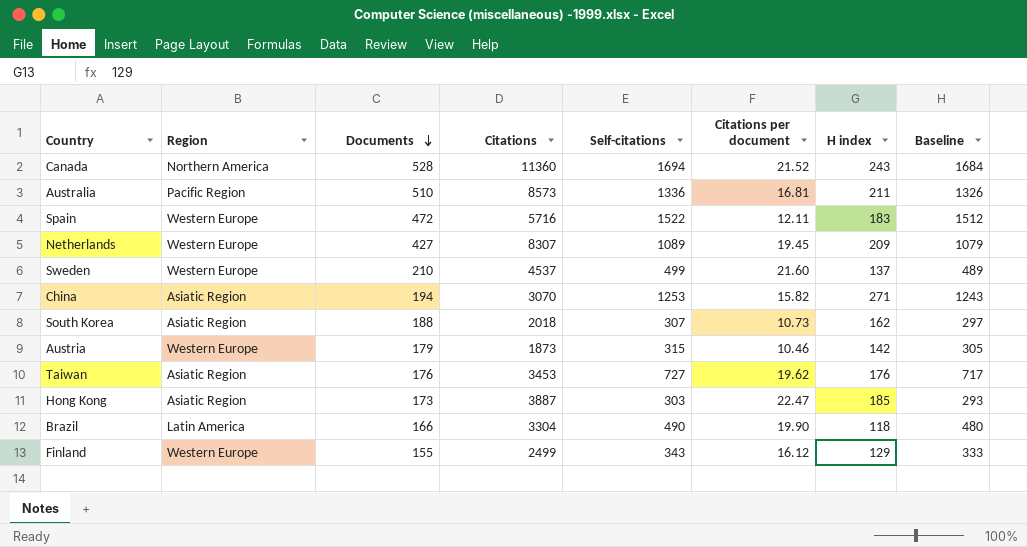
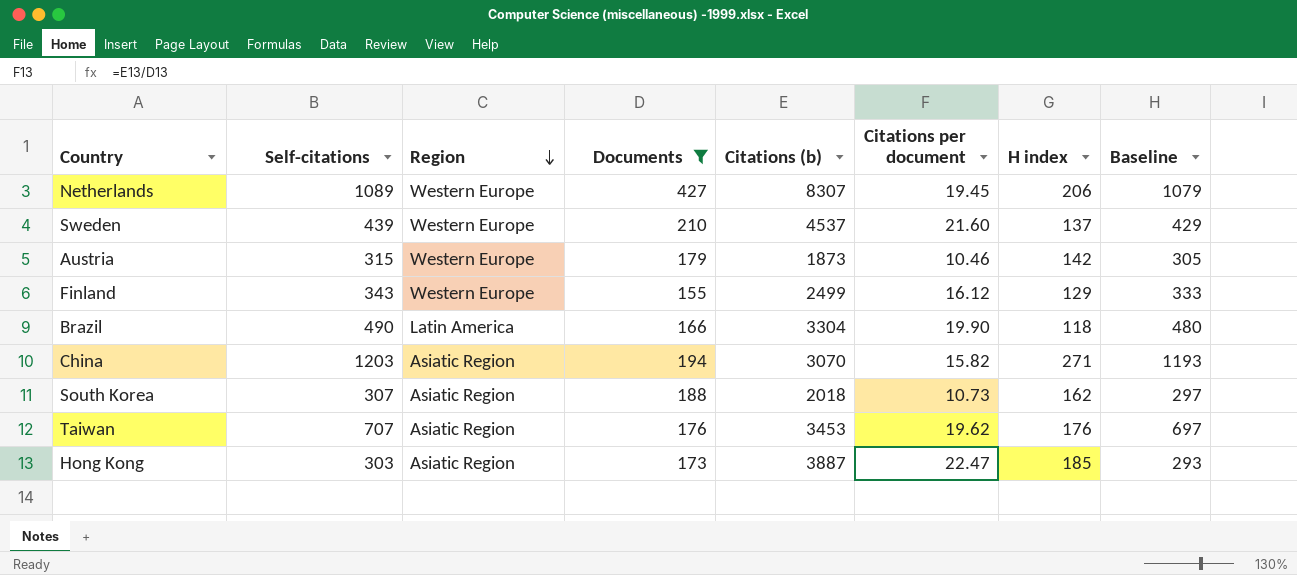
filter: none -> Documents <= 427
row order: Documents descending -> Region descending
column Self-citations | position: 5 -> 2
column name: Citations -> Citations (b)
Netherlands | H index: 209 -> 206
Sweden | Self-citations: 499 -> 439
Sweden | Baseline: 489 -> 429
China | Self-citations: 1253 -> 1203
China | Baseline: 1243 -> 1193
Taiwan | Self-citations: 727 -> 707
Taiwan | Baseline: 717 -> 697

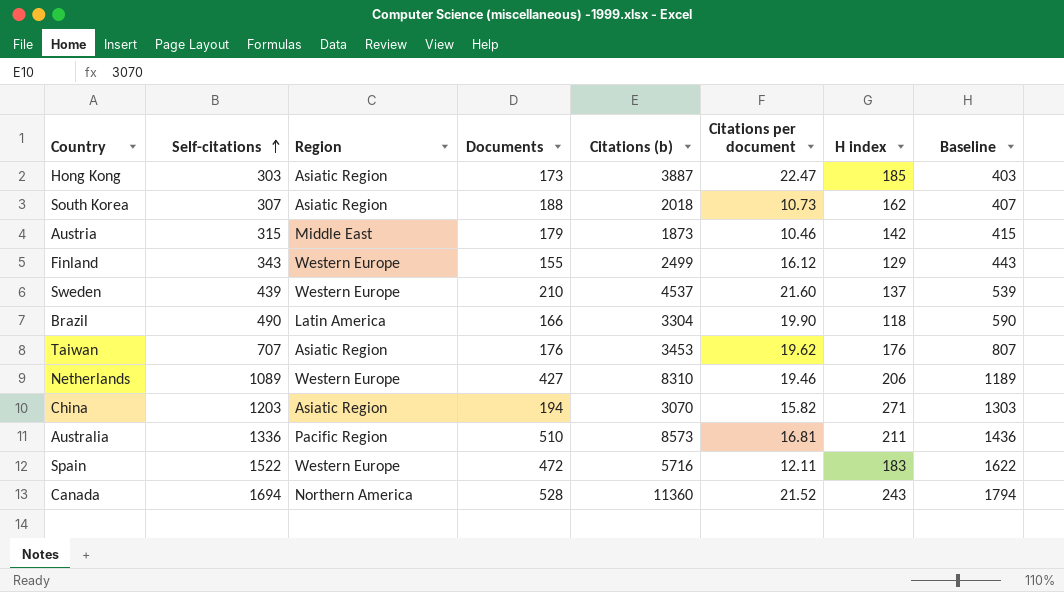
filter: Documents <= 427 -> none
row order: Region descending -> Self-citations ascending
column Baseline | formula: [Self-citations] - 10 -> [Self-citations] + 100
Austria | Region: Western Europe -> Middle East
Netherlands | Citations (b): 8307 -> 8310
Netherlands | Citations per document: 19.45 -> 19.46

